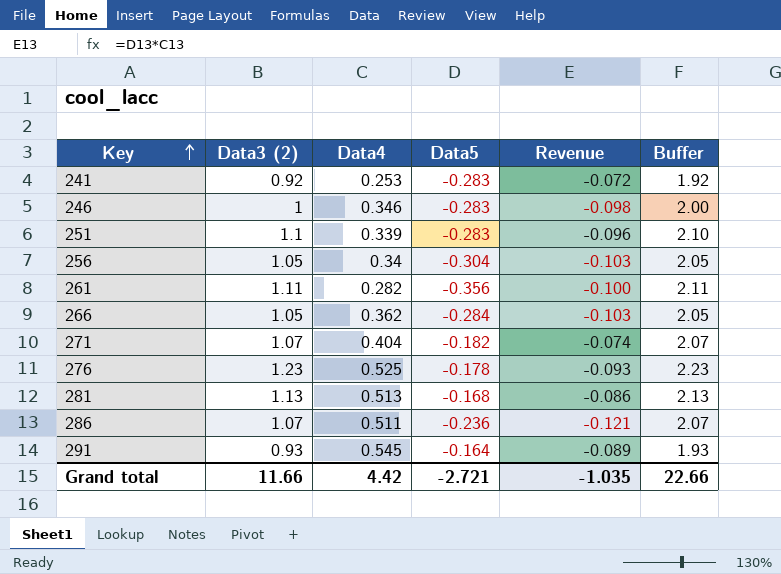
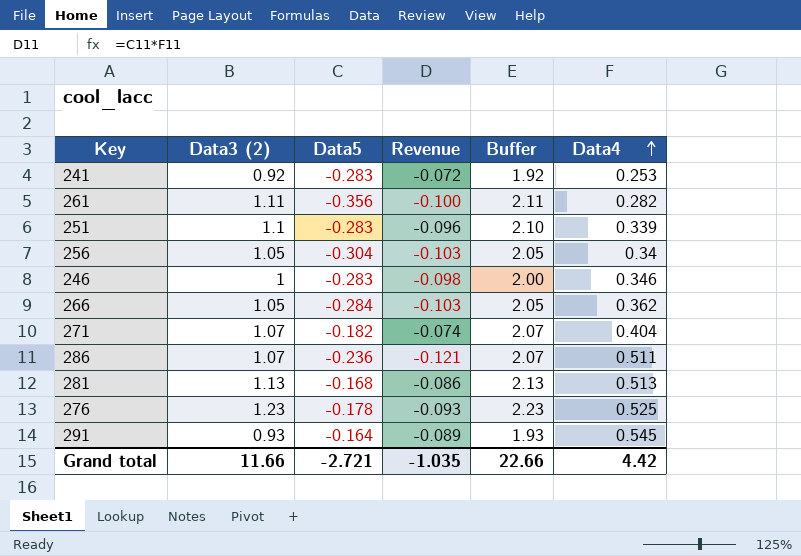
row order: Key ascending -> Data4 ascending
column Data4 | position: 3 -> 6

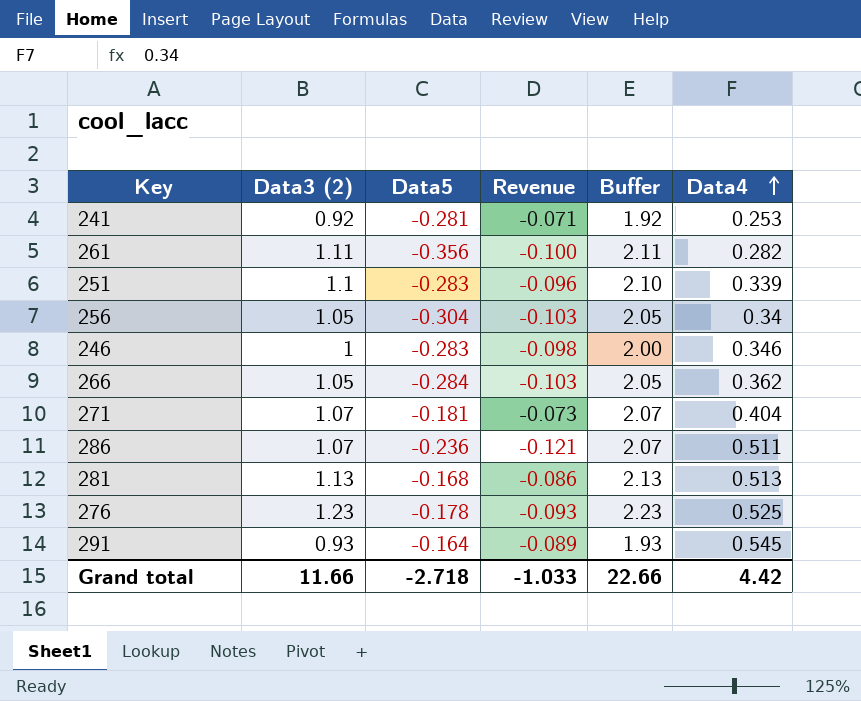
241 | Data5: -0.283 -> -0.281
241 | Revenue: -0.072 -> -0.071
271 | Data5: -0.182 -> -0.181
271 | Revenue: -0.074 -> -0.073
Grand total | Data5: -2.721 -> -2.718
Grand total | Revenue: -1.035 -> -1.033

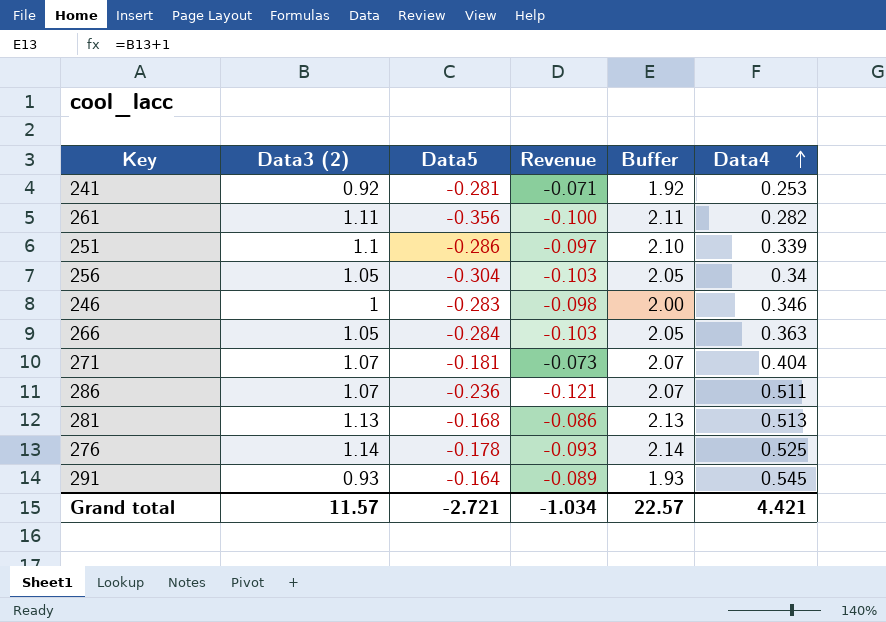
251 | Data5: -0.283 -> -0.286
251 | Revenue: -0.096 -> -0.097
266 | Data4: 0.362 -> 0.363
276 | Data3 (2): 1.23 -> 1.14
276 | Buffer: 2.23 -> 2.14
Grand total | Data3 (2): 11.66 -> 11.57
Grand total | Data5: -2.718 -> -2.721
Grand total | Revenue: -1.033 -> -1.034
Grand total | Buffer: 22.66 -> 22.57
Grand total | Data4: 4.42 -> 4.421

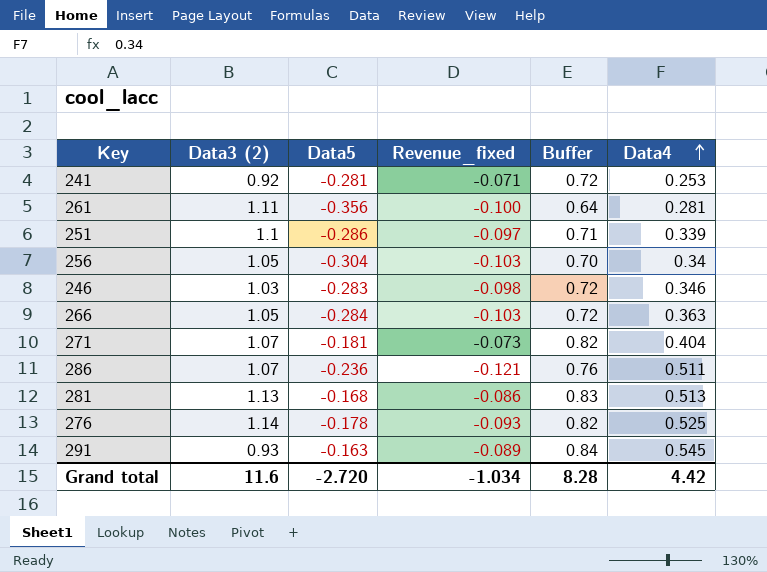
column name: Revenue -> Revenue_fixed
column Buffer | formula: [Data3 (2)] + 1 -> [Data5] + 1
261 | Data4: 0.282 -> 0.281
246 | Data3 (2): 1 -> 1.03
291 | Data5: -0.164 -> -0.163
Grand total | Data3 (2): 11.57 -> 11.6
Grand total | Data5: -2.721 -> -2.720
Grand total | Buffer: 22.57 -> 8.28
Grand total | Data4: 4.421 -> 4.42

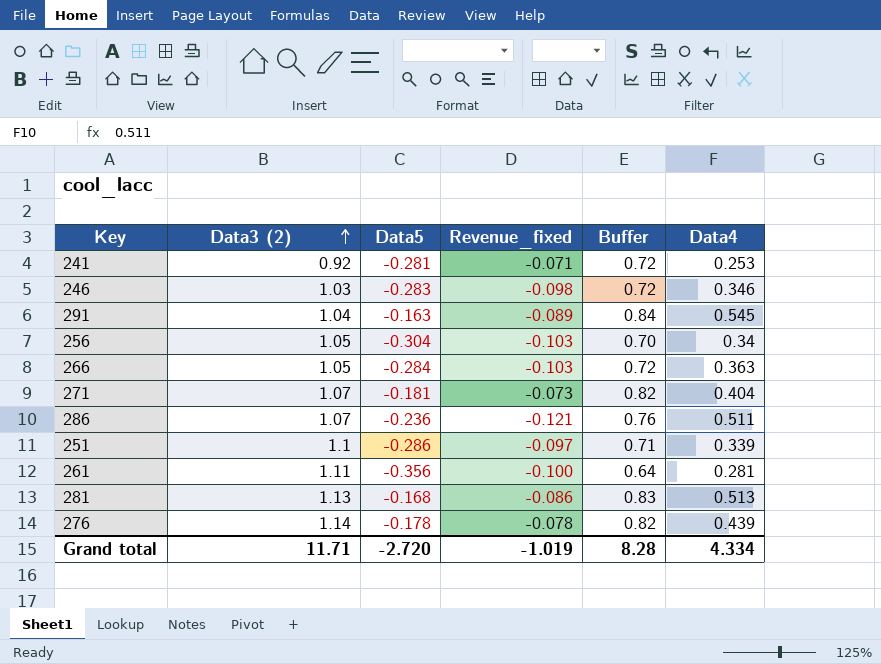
row order: Data4 ascending -> Data3 (2) ascending
291 | Data3 (2): 0.93 -> 1.04
276 | Revenue_fixed: -0.093 -> -0.078
276 | Data4: 0.525 -> 0.439
Grand total | Data3 (2): 11.6 -> 11.71
Grand total | Revenue_fixed: -1.034 -> -1.019
Grand total | Data4: 4.42 -> 4.334

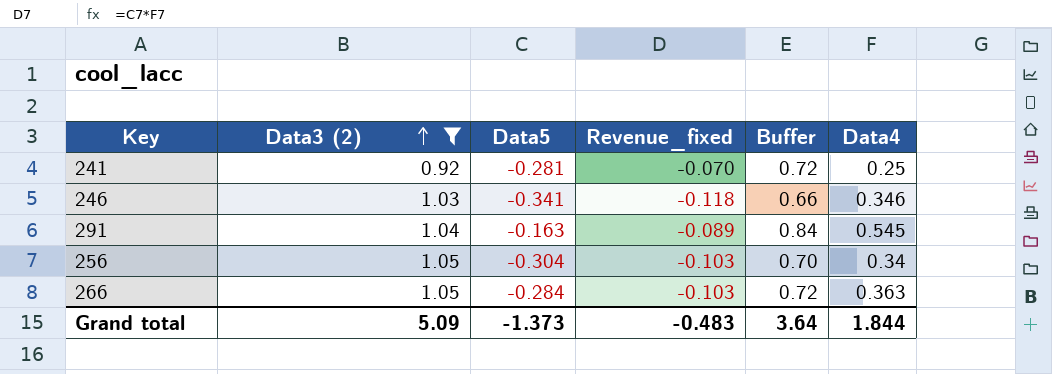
filter: none -> Data3 (2) <= 1.05
241 | Revenue_fixed: -0.071 -> -0.070
241 | Data4: 0.253 -> 0.25
246 | Data5: -0.283 -> -0.341
246 | Revenue_fixed: -0.098 -> -0.118
246 | Buffer: 0.72 -> 0.66
Grand total | Data3 (2): 11.71 -> 5.09
Grand total | Data5: -2.720 -> -1.373
Grand total | Revenue_fixed: -1.019 -> -0.483
Grand total | Buffer: 8.28 -> 3.64
Grand total | Data4: 4.334 -> 1.844

